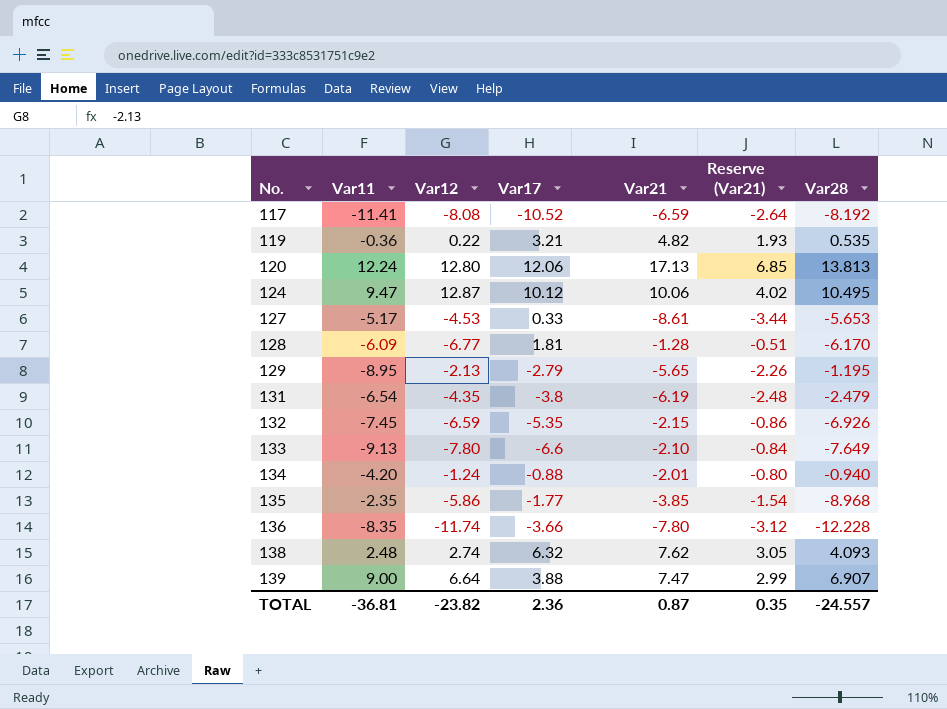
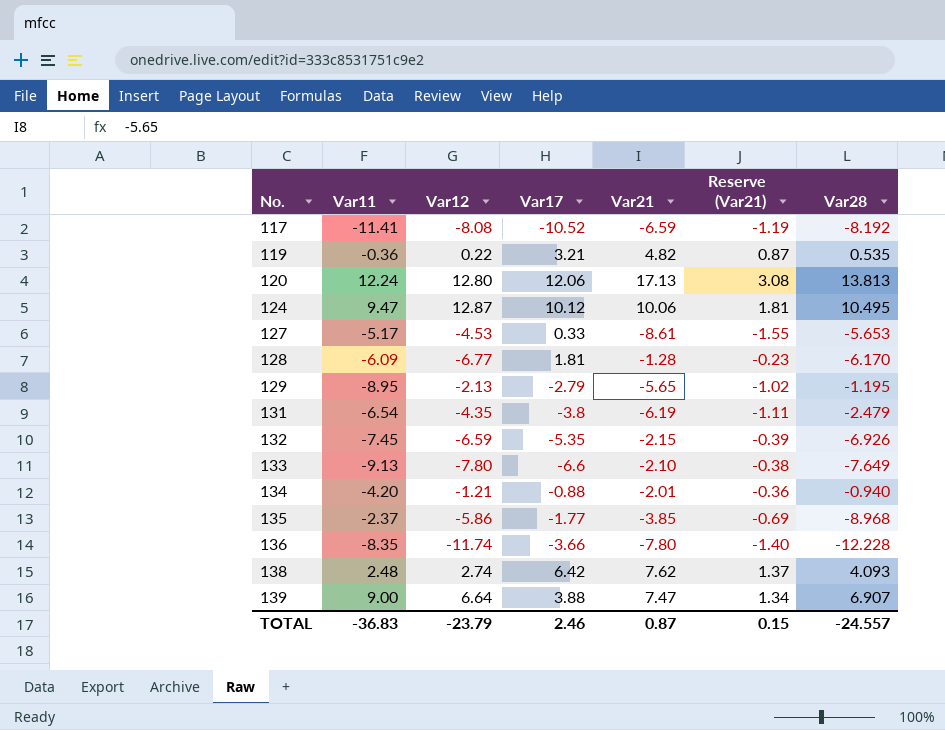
column Reserve (Var21) | formula: [Var21] * 0.4 -> [Var21] * 0.18
134 | Var12: -1.24 -> -1.21
135 | Var11: -2.35 -> -2.37
138 | Var17: 6.32 -> 6.42
TOTAL | Var11: -36.81 -> -36.83
TOTAL | Var12: -23.82 -> -23.79
TOTAL | Var17: 2.36 -> 2.46
TOTAL | Reserve (Var21): 0.35 -> 0.15

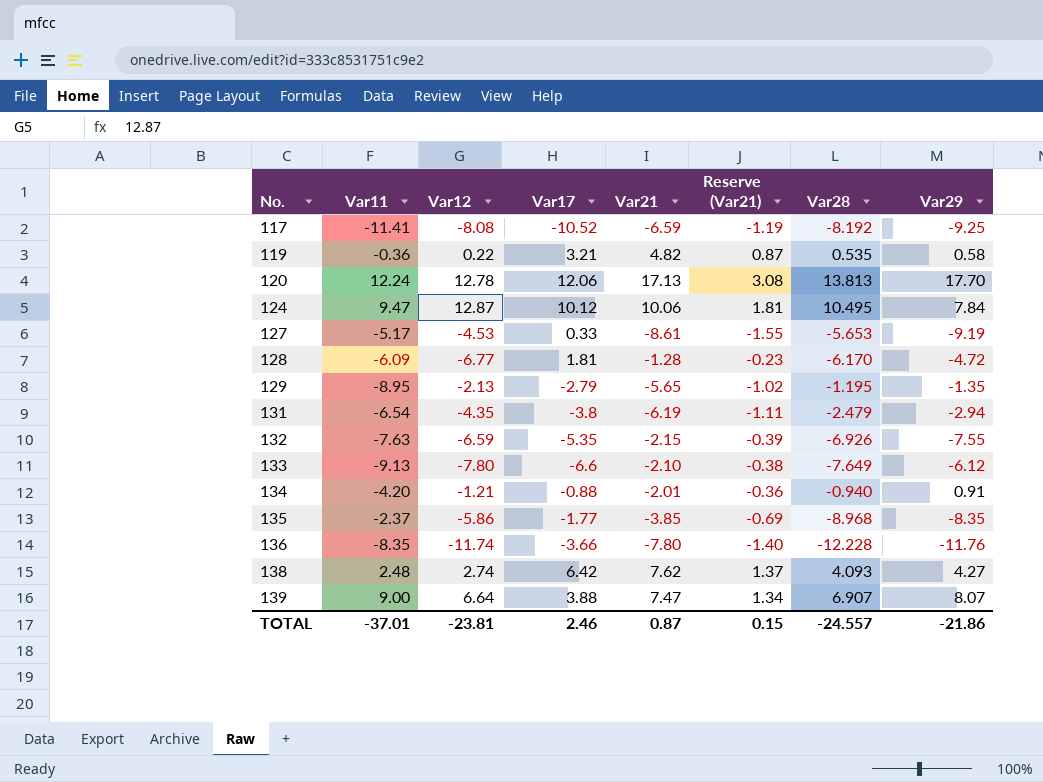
column Var29 | position: none -> 8
120 | Var12: 12.80 -> 12.78
132 | Var11: -7.45 -> -7.63
TOTAL | Var11: -36.83 -> -37.01
TOTAL | Var12: -23.79 -> -23.81

